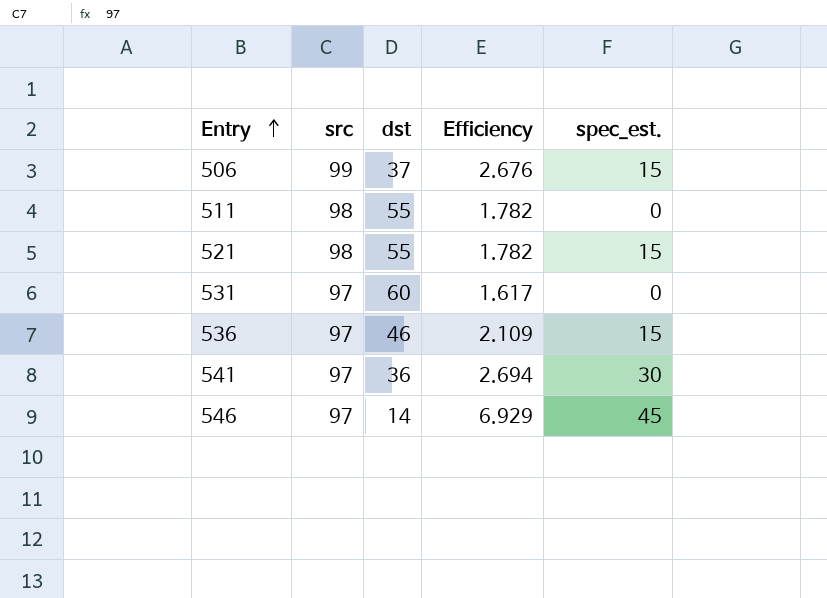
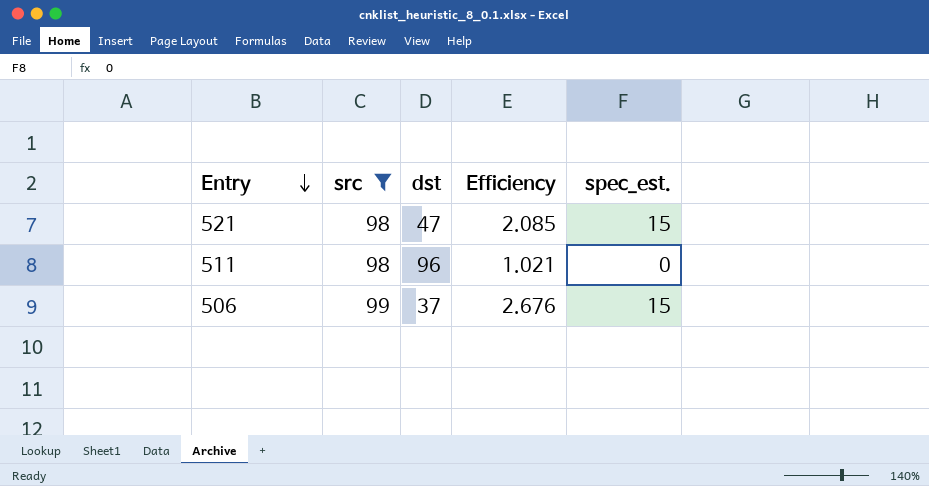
filter: none -> src != 97
row order: Entry ascending -> Entry descending
521 | dst: 55 -> 47
521 | Efficiency: 1.782 -> 2.085
511 | dst: 55 -> 96
511 | Efficiency: 1.782 -> 1.021

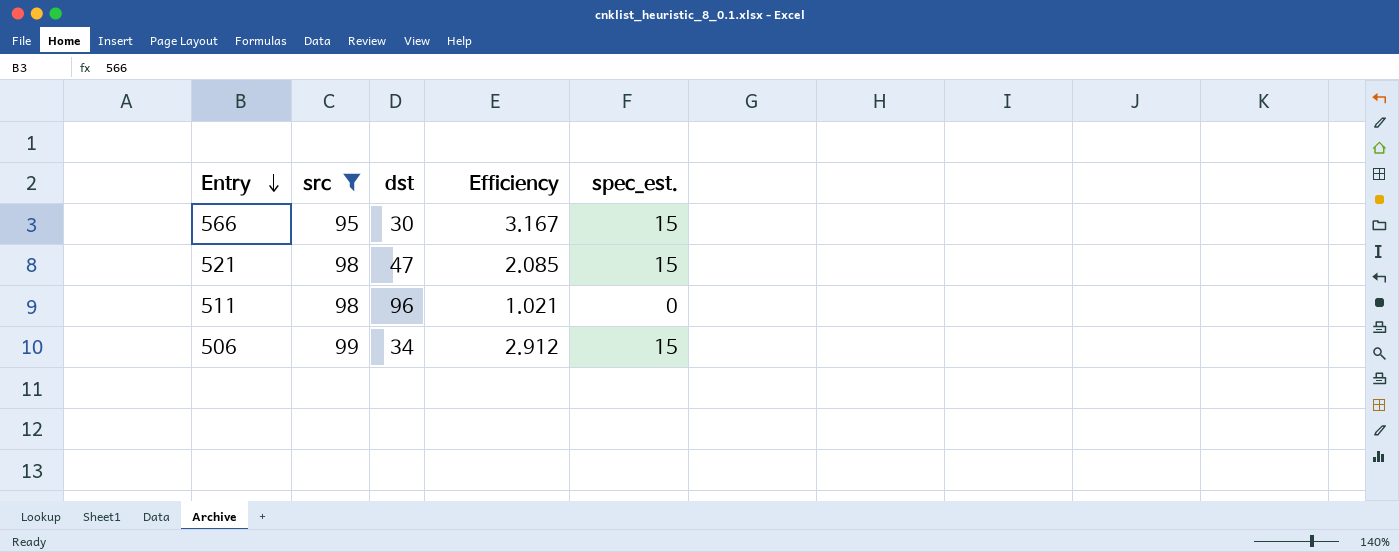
row 566: none -> 95 | 30 | 3.167 | 15
506 | dst: 37 -> 34
506 | Efficiency: 2.676 -> 2.912

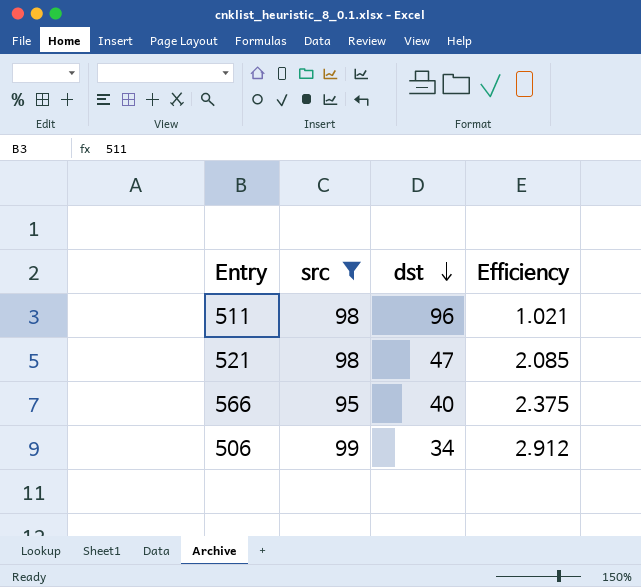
row order: Entry descending -> dst descending
column spec_est. | position: 5 -> none
566 | dst: 30 -> 40
566 | Efficiency: 3.167 -> 2.375

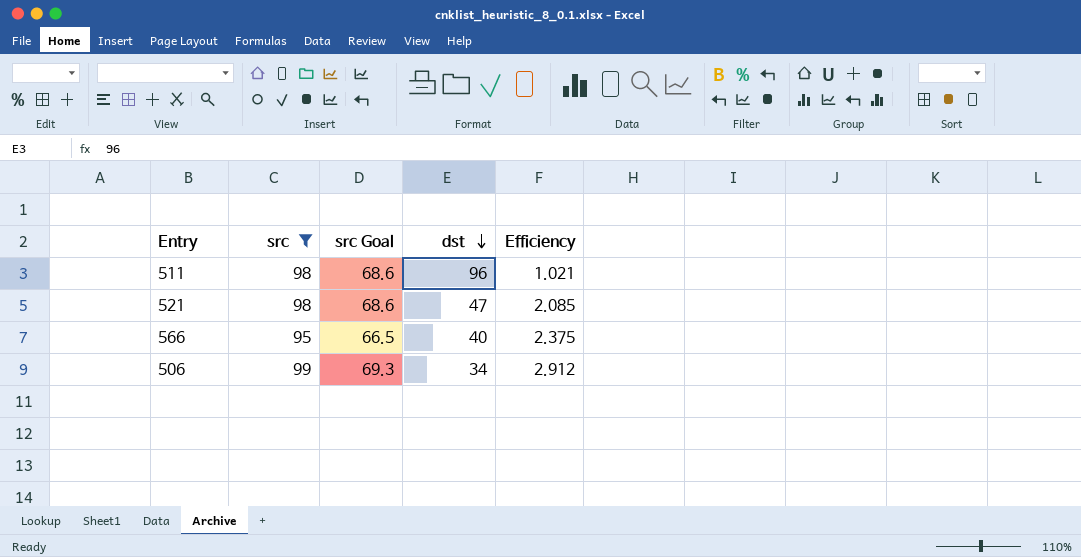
column src Goal | formula: none -> [src] * 0.7

